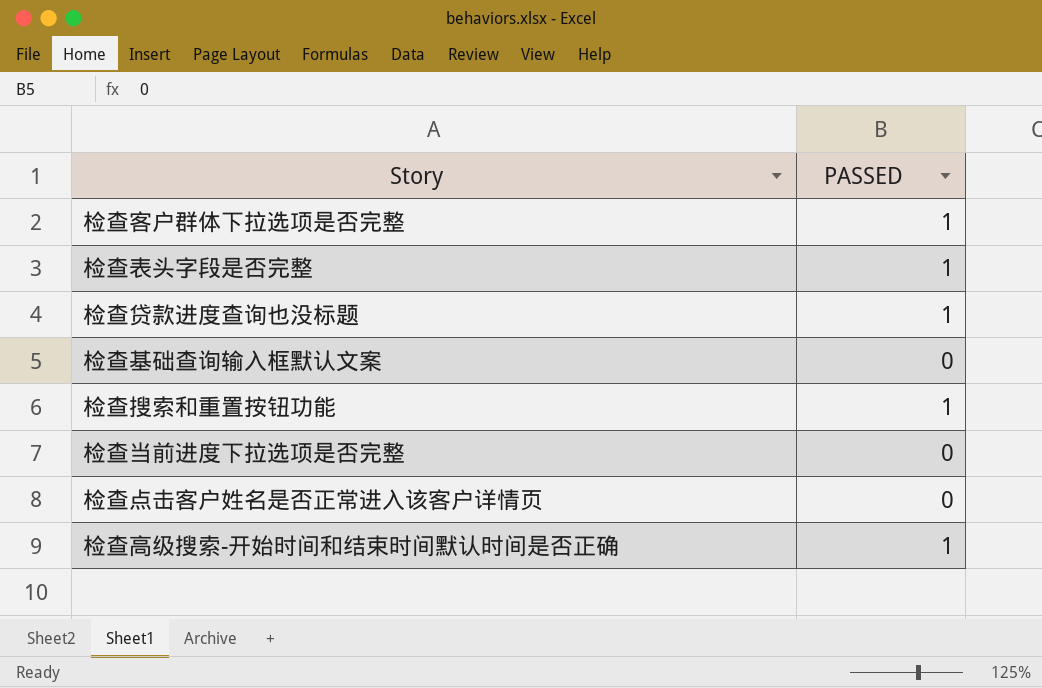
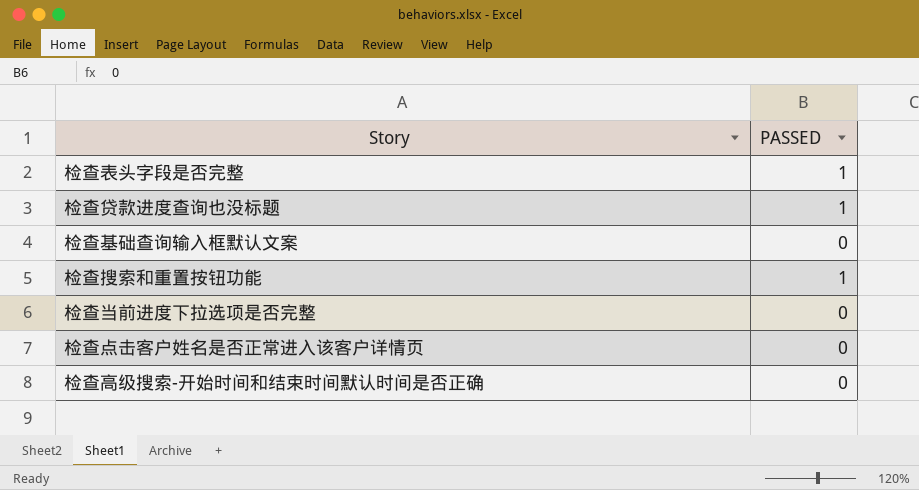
row 检查客户群体下拉选项是否完整: 1 -> none
检查高级搜索-开始时间和结束时间默认时间是否正确 | PASSED: 1 -> 0

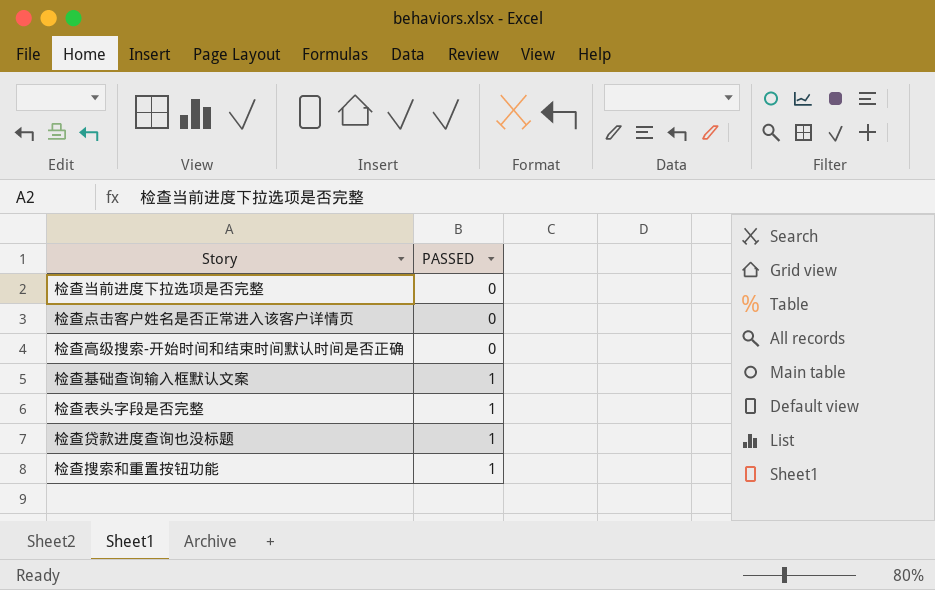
row order: none -> PASSED ascending
检查基础查询输入框默认文案 | PASSED: 0 -> 1

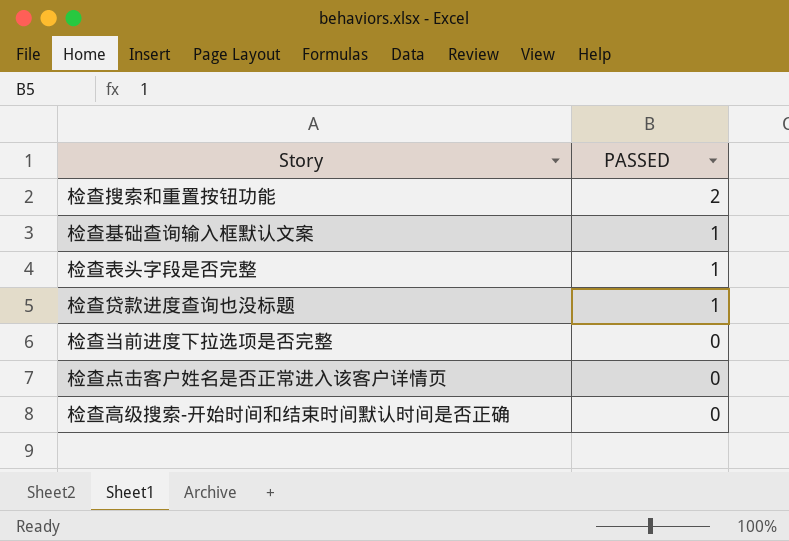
row order: PASSED ascending -> PASSED descending
检查搜索和重置按钮功能 | PASSED: 1 -> 2

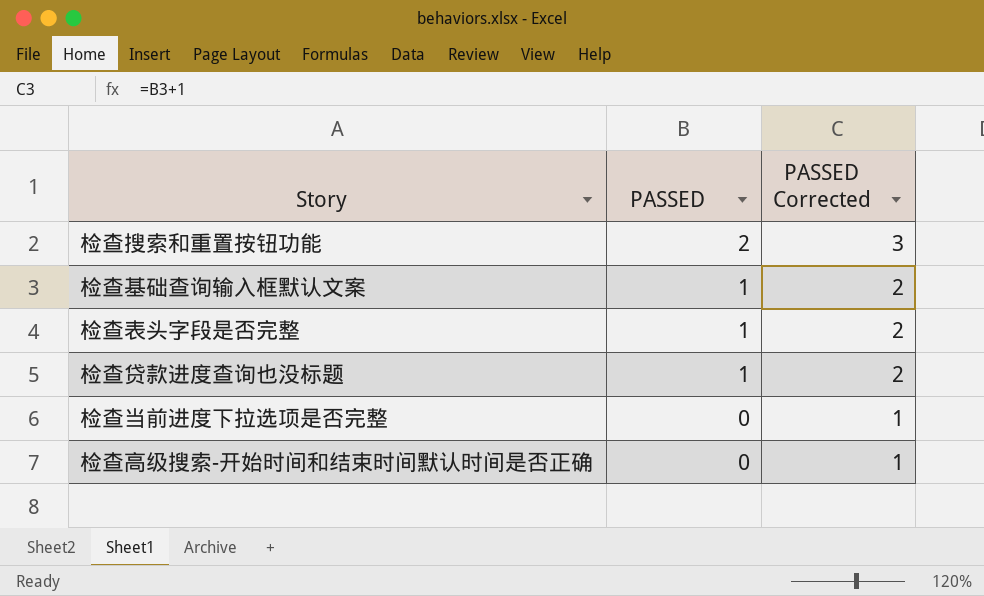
column PASSED Corrected | formula: none -> [PASSED] + 1
row 检查点击客户姓名是否正常进入该客户详情页: 0 -> none

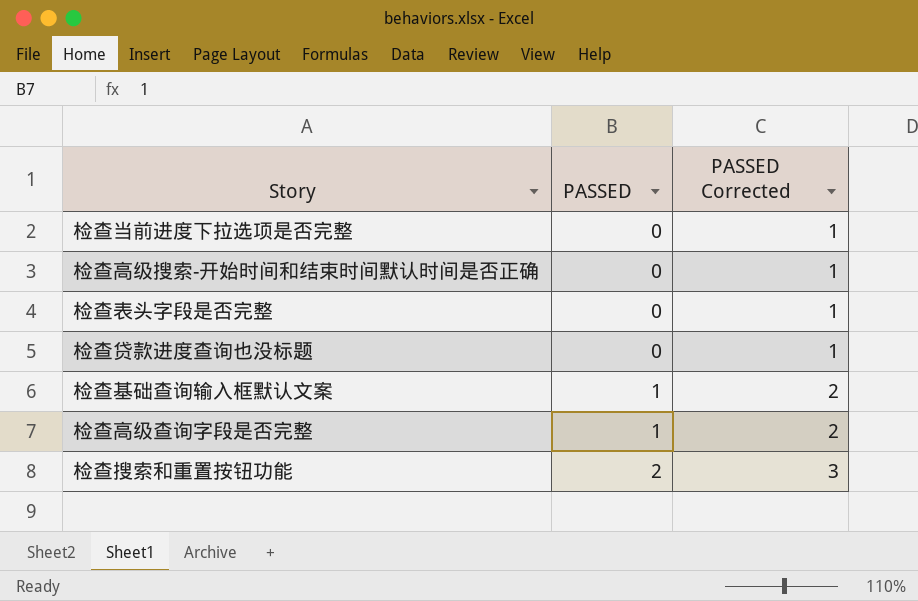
row order: PASSED descending -> PASSED ascending
检查表头字段是否完整 | PASSED: 1 -> 0
检查表头字段是否完整 | PASSED Corrected: 2 -> 1
检查贷款进度查询也没标题 | PASSED: 1 -> 0
检查贷款进度查询也没标题 | PASSED Corrected: 2 -> 1
row 检查高级查询字段是否完整: none -> 1 | 2

